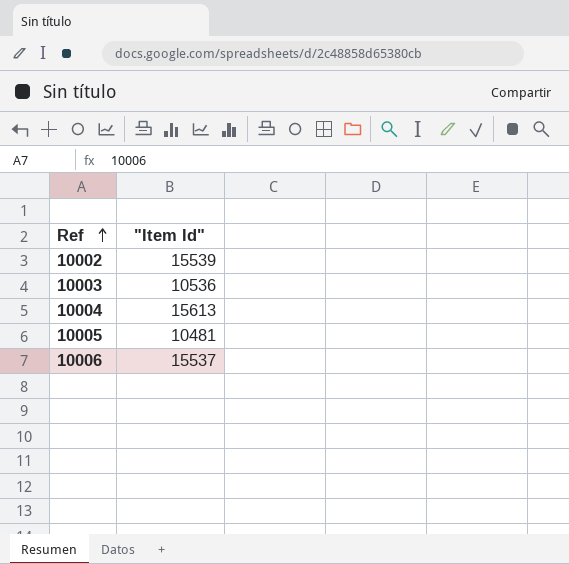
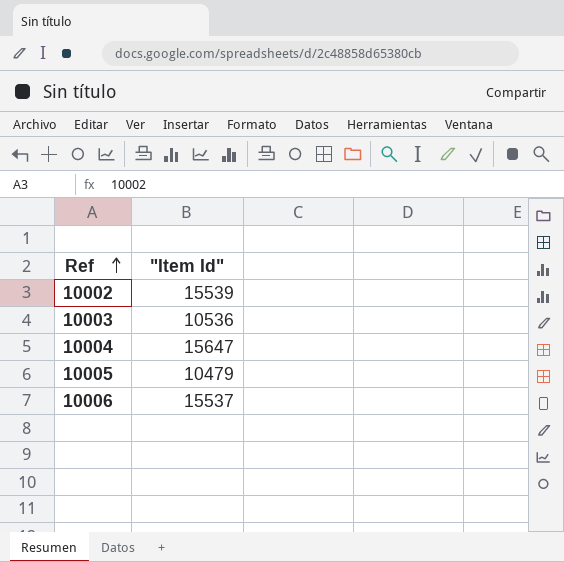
10004 | "Item Id": 15613 -> 15647
10005 | "Item Id": 10481 -> 10479

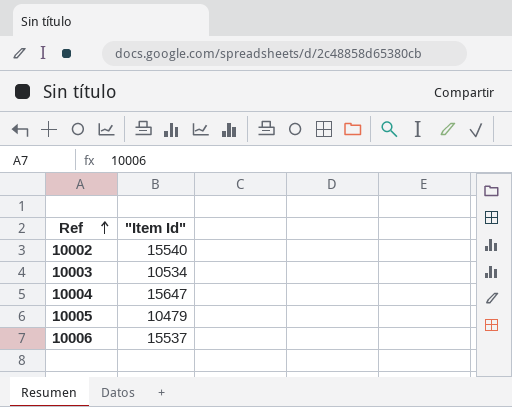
10002 | "Item Id": 15539 -> 15540
10003 | "Item Id": 10536 -> 10534

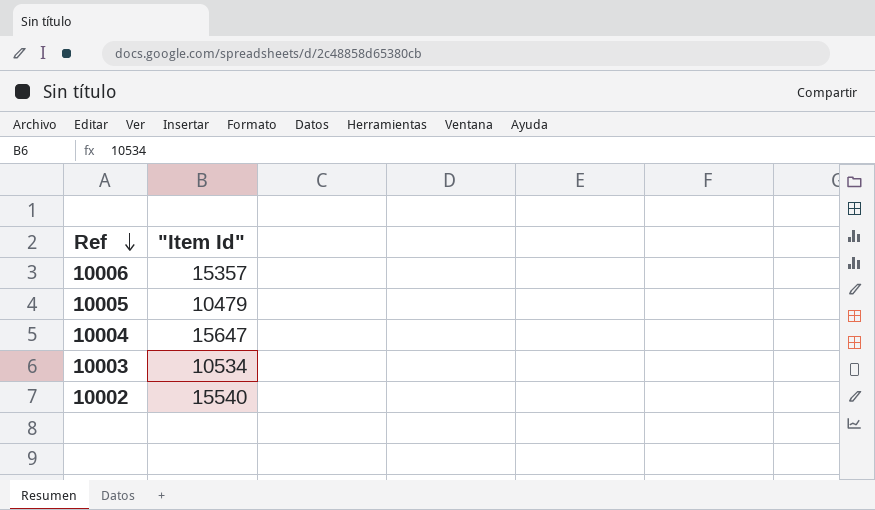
row order: Ref ascending -> Ref descending
10006 | "Item Id": 15537 -> 15357

